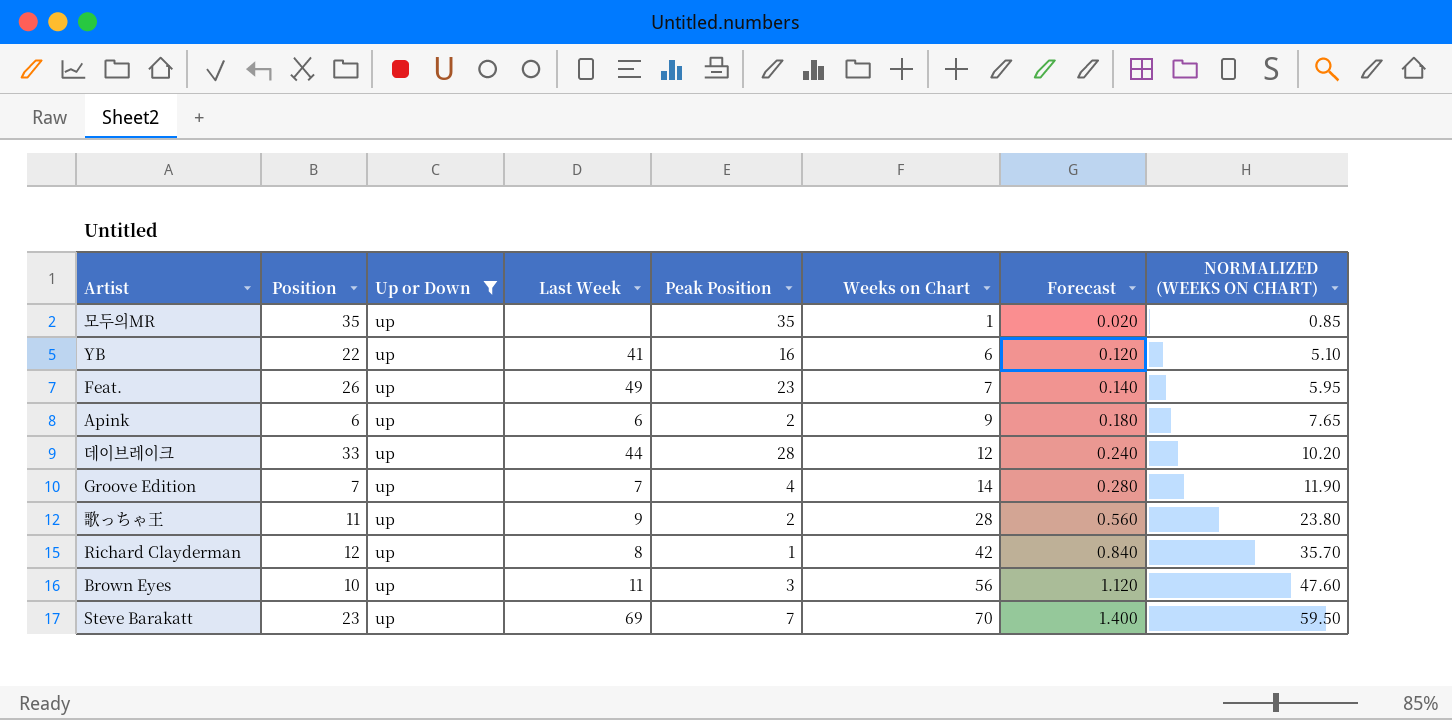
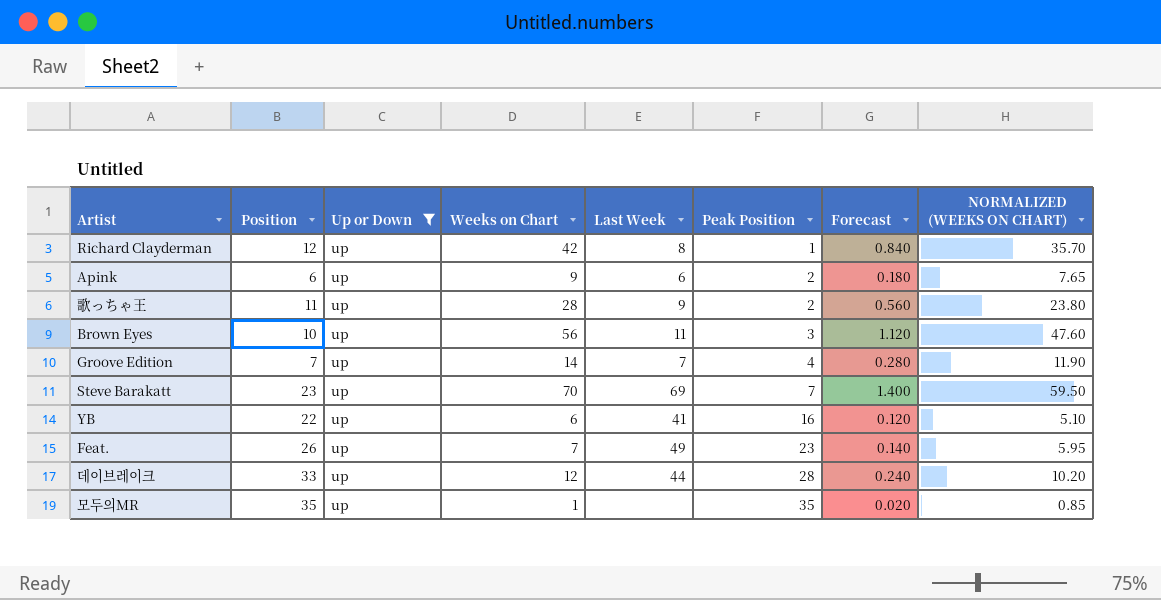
row order: Weeks on Chart ascending -> Peak Position ascending
column Weeks on Chart | position: 6 -> 4

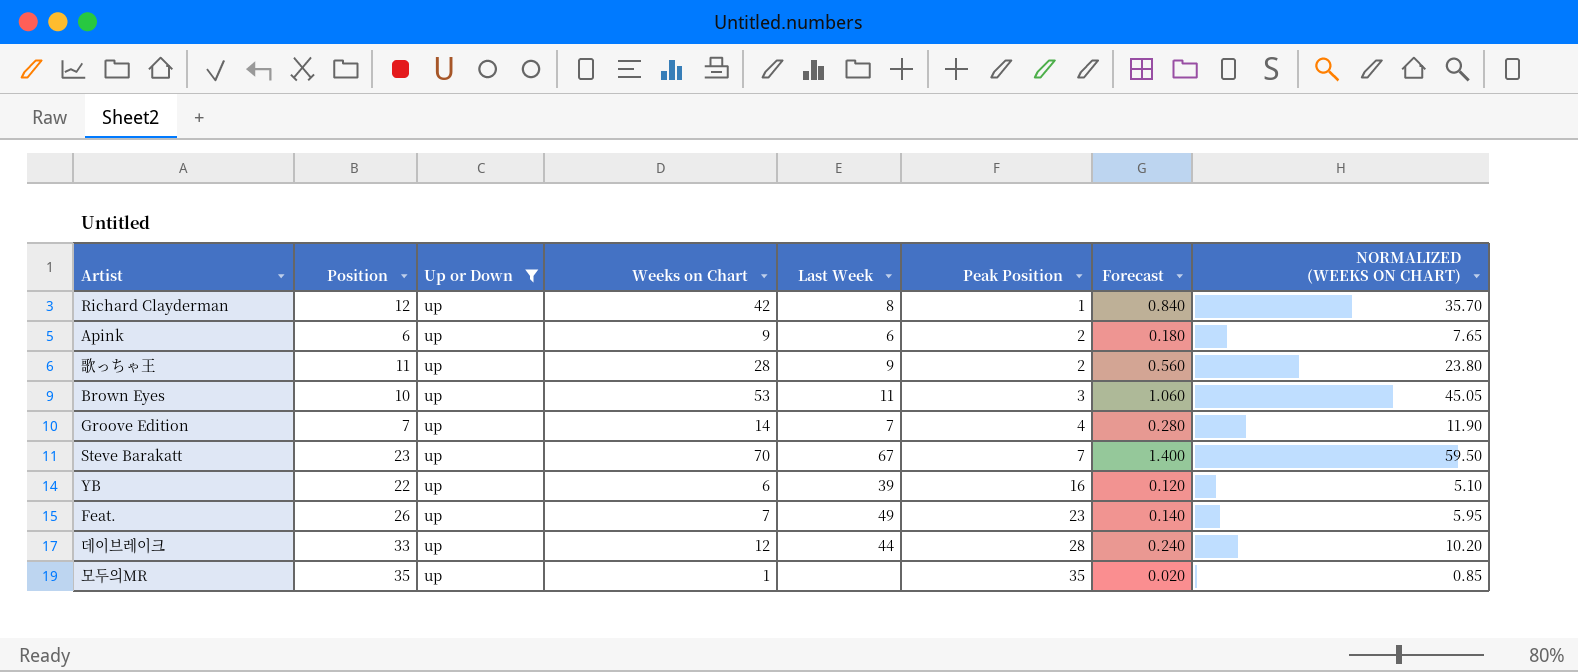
Brown Eyes | Weeks on Chart: 56 -> 53
Brown Eyes | Forecast: 1.120 -> 1.060
Brown Eyes | NORMALIZED (WEEKS ON CHART): 47.60 -> 45.05
Steve Barakatt | Last Week: 69 -> 67
YB | Last Week: 41 -> 39

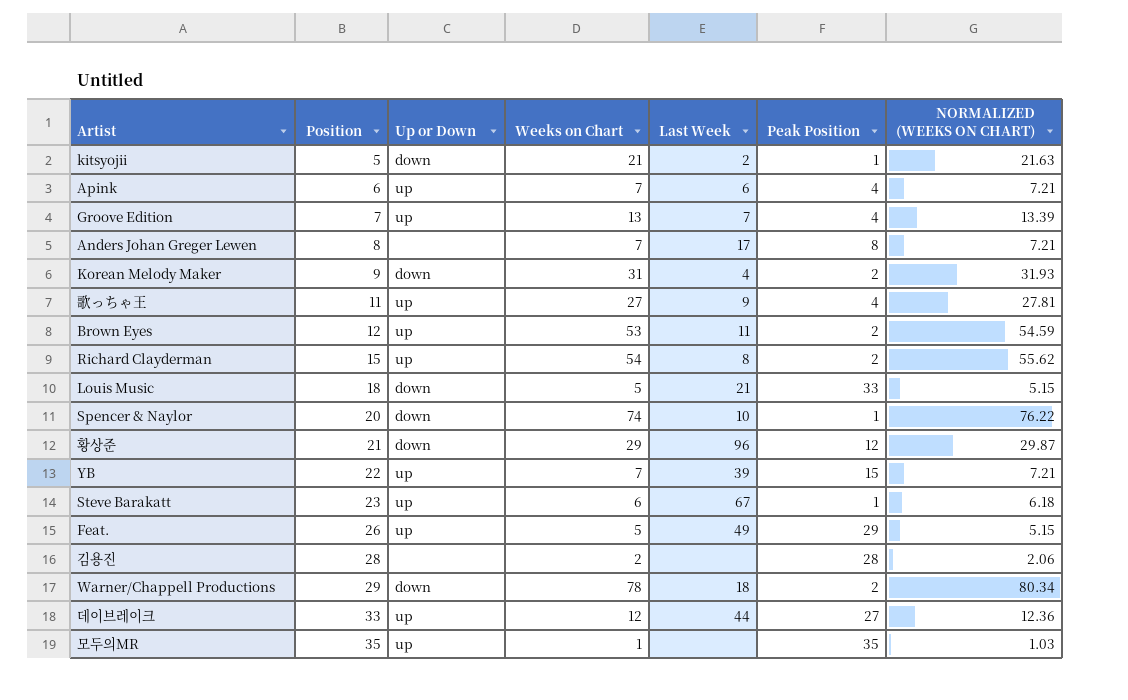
filter: Up or Down = up -> none
row order: Peak Position ascending -> Position ascending
column Forecast | formula: [Weeks on Chart] * 0.02 -> none
column NORMALIZED (WEEKS ON CHART) | formula: [Weeks on Chart] * 0.85 -> [Weeks on Chart] * 1.03
Apink | Weeks on Chart: 9 -> 7
Apink | Peak Position: 2 -> 4
Groove Edition | Weeks on Chart: 14 -> 13
歌っちゃ王 | Weeks on Chart: 28 -> 27
歌っちゃ王 | Peak Position: 2 -> 4
Brown Eyes | Position: 10 -> 12
Brown Eyes | Peak Position: 3 -> 2
Richard Clayderman | Position: 12 -> 15
Richard Clayderman | Weeks on Chart: 42 -> 54
Richard Clayderman | Peak Position: 1 -> 2
YB | Weeks on Chart: 6 -> 7
YB | Peak Position: 16 -> 15
Steve Barakatt | Weeks on Chart: 70 -> 6
Steve Barakatt | Peak Position: 7 -> 1
Feat. | Weeks on Chart: 7 -> 5
Feat. | Peak Position: 23 -> 29
데이브레이크 | Peak Position: 28 -> 27

